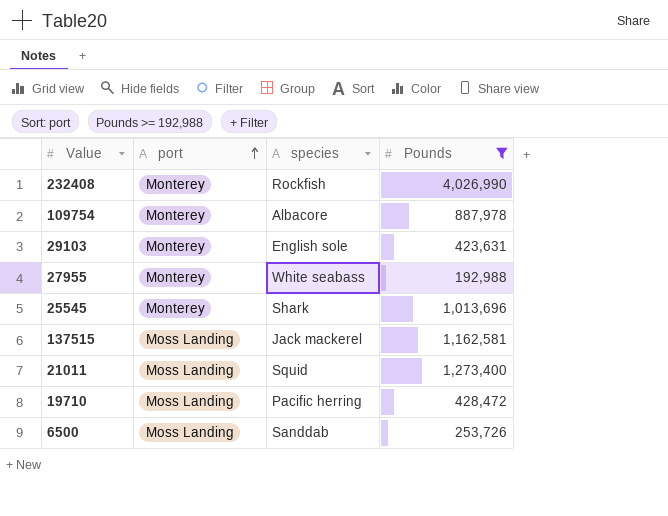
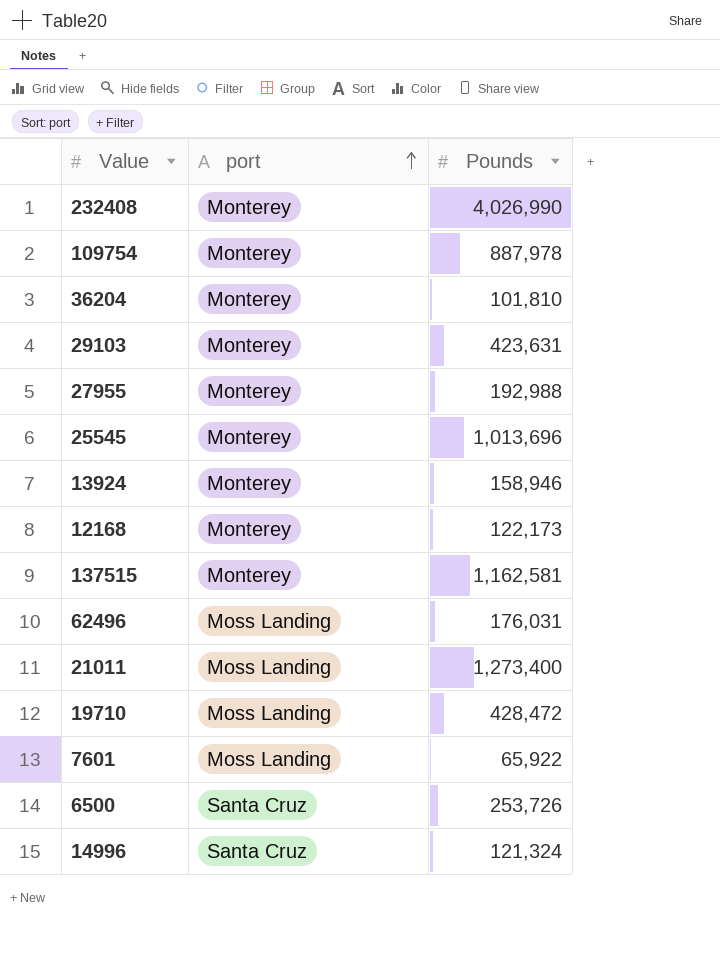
filter: Pounds >= 192,988 -> none
column species | position: 3 -> none
137515 | port: Moss Landing -> Monterey
6500 | port: Moss Landing -> Santa Cruz

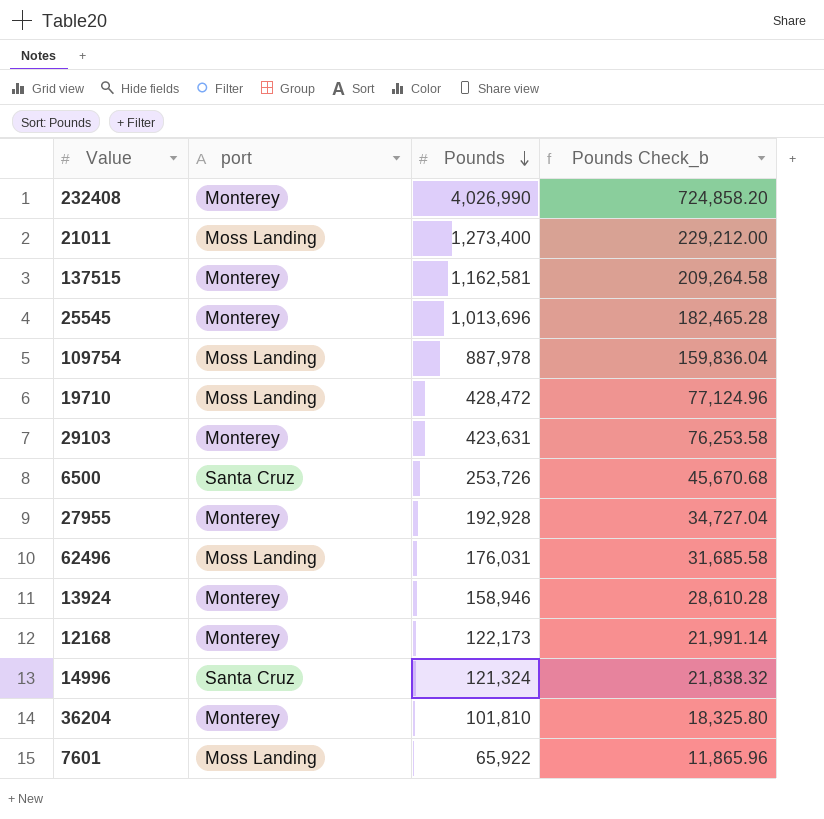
row order: port ascending -> Pounds descending
column Pounds Check_b | formula: none -> [Pounds] * 0.18
109754 | port: Monterey -> Moss Landing
27955 | Pounds: 192,988 -> 192,928

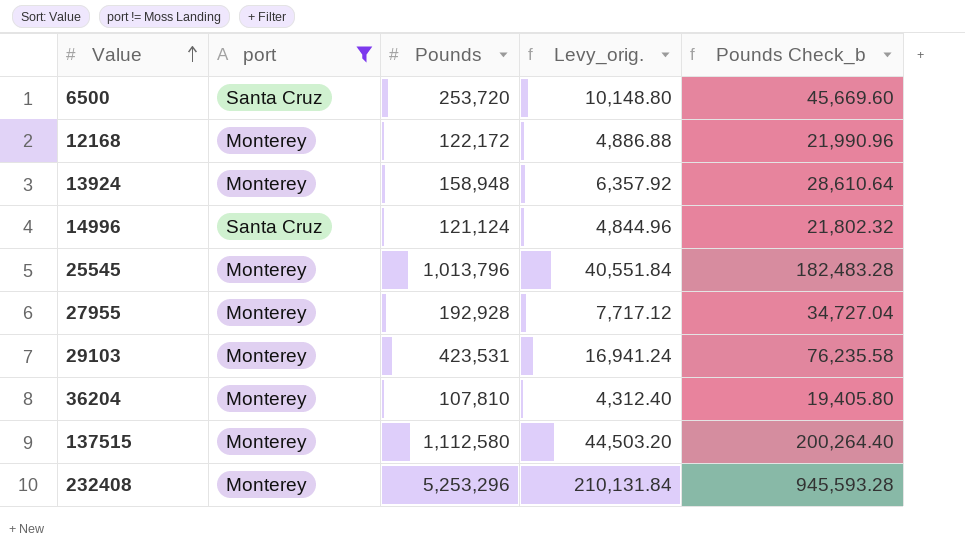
filter: none -> port != Moss Landing
row order: Pounds descending -> Value ascending
column Levy_orig. | formula: none -> [Pounds] * 0.04
6500 | Pounds: 253,726 -> 253,720
6500 | Pounds Check_b: 45,670.68 -> 45,669.60
12168 | Pounds: 122,173 -> 122,172
12168 | Pounds Check_b: 21,991.14 -> 21,990.96
13924 | Pounds: 158,946 -> 158,948
13924 | Pounds Check_b: 28,610.28 -> 28,610.64
14996 | Pounds: 121,324 -> 121,124
14996 | Pounds Check_b: 21,838.32 -> 21,802.32
25545 | Pounds: 1,013,696 -> 1,013,796
25545 | Pounds Check_b: 182,465.28 -> 182,483.28
29103 | Pounds: 423,631 -> 423,531
29103 | Pounds Check_b: 76,253.58 -> 76,235.58
36204 | Pounds: 101,810 -> 107,810
36204 | Pounds Check_b: 18,325.80 -> 19,405.80
137515 | Pounds: 1,162,581 -> 1,112,580
137515 | Pounds Check_b: 209,264.58 -> 200,264.40
232408 | Pounds: 4,026,990 -> 5,253,296
232408 | Pounds Check_b: 724,858.20 -> 945,593.28

